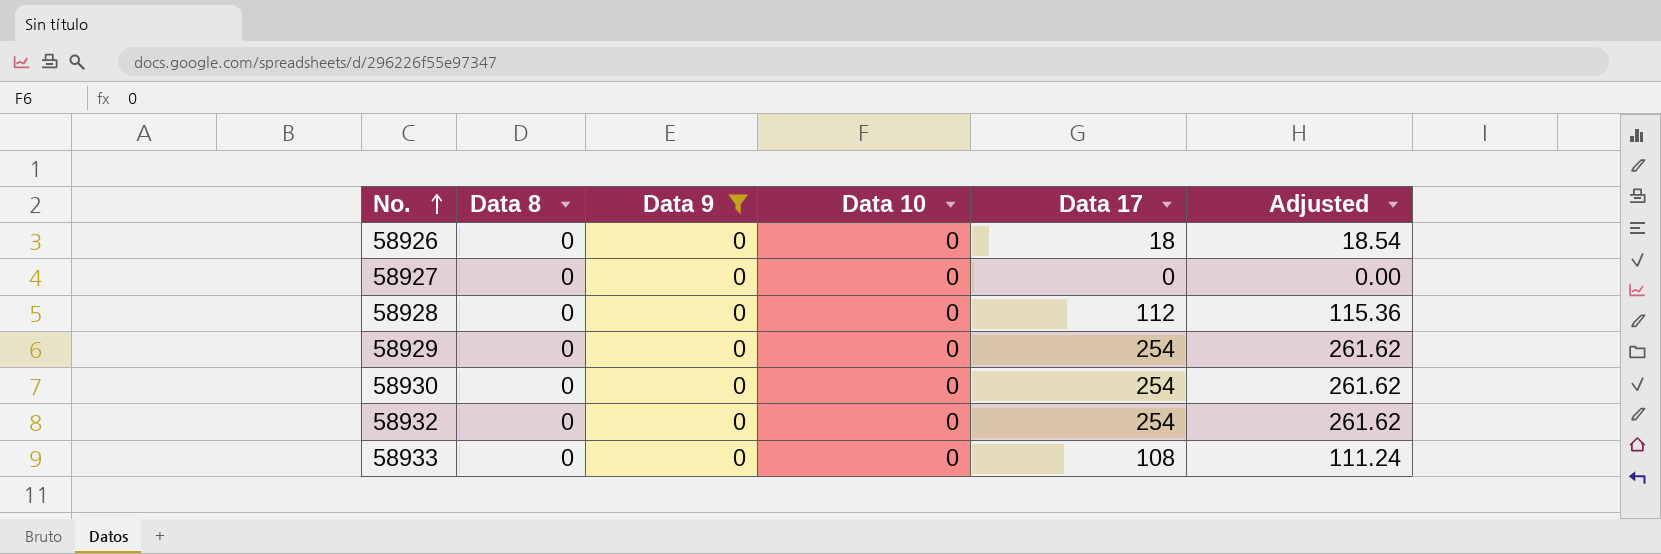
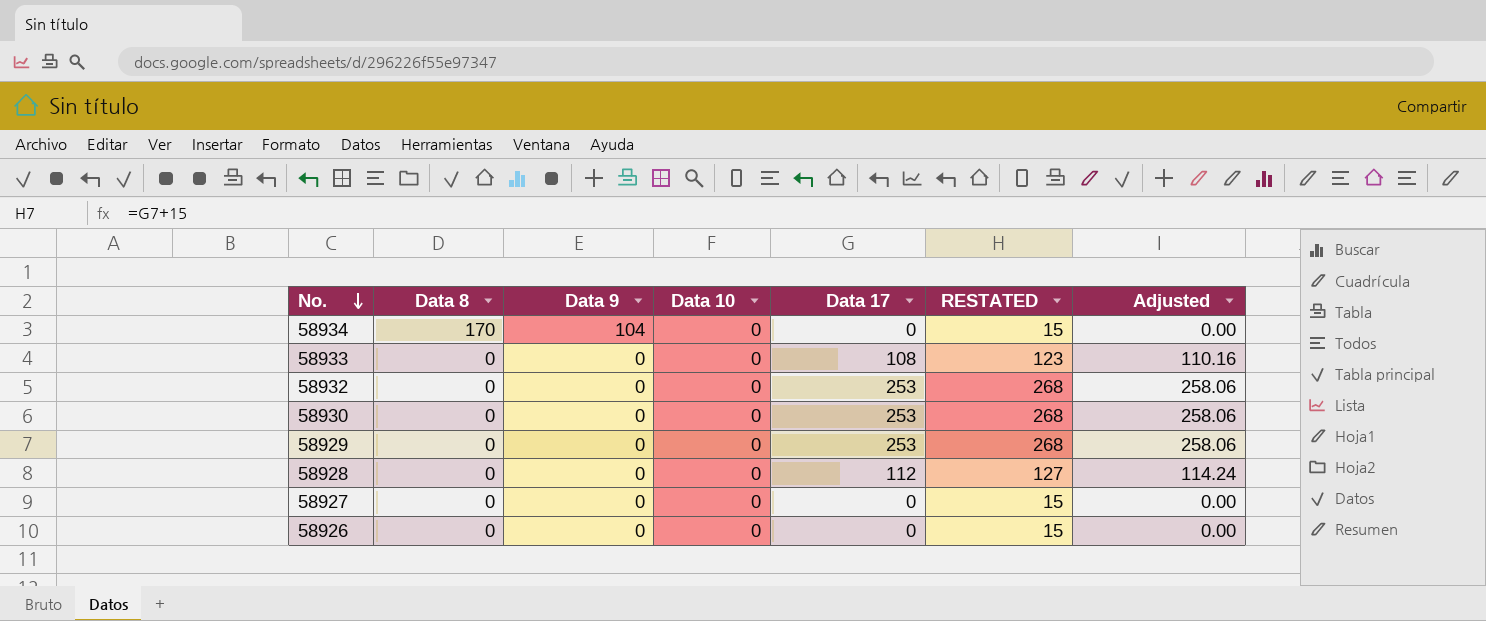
filter: Data 9 = 0 -> none
row order: No. ascending -> No. descending
column RESTATED | formula: none -> [Data 17] + 15
column Adjusted | formula: [Data 17] * 1.03 -> [Data 17] * 1.02
58932 | Data 17: 254 -> 253
58930 | Data 17: 254 -> 253
58929 | Data 17: 254 -> 253
58926 | Data 17: 18 -> 0

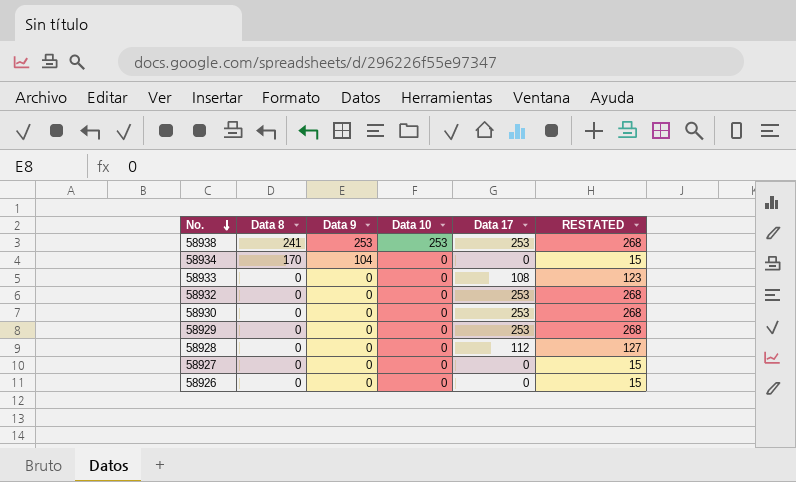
column Adjusted | formula: [Data 17] * 1.02 -> none
row 58938: none -> 241 | 253 | 253 | 253 | 268

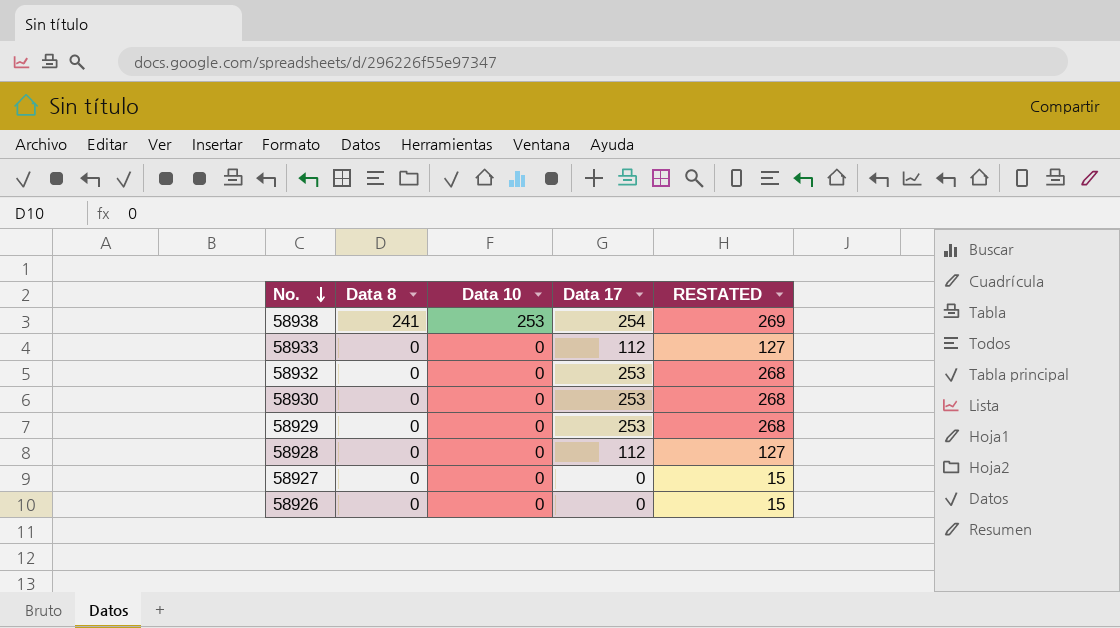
column Data 9 | position: 3 -> none
row 58934: 170 | 104 | 0 | 0 | 15 -> none
58938 | Data 17: 253 -> 254
58938 | RESTATED: 268 -> 269
58933 | Data 17: 108 -> 112
58933 | RESTATED: 123 -> 127

